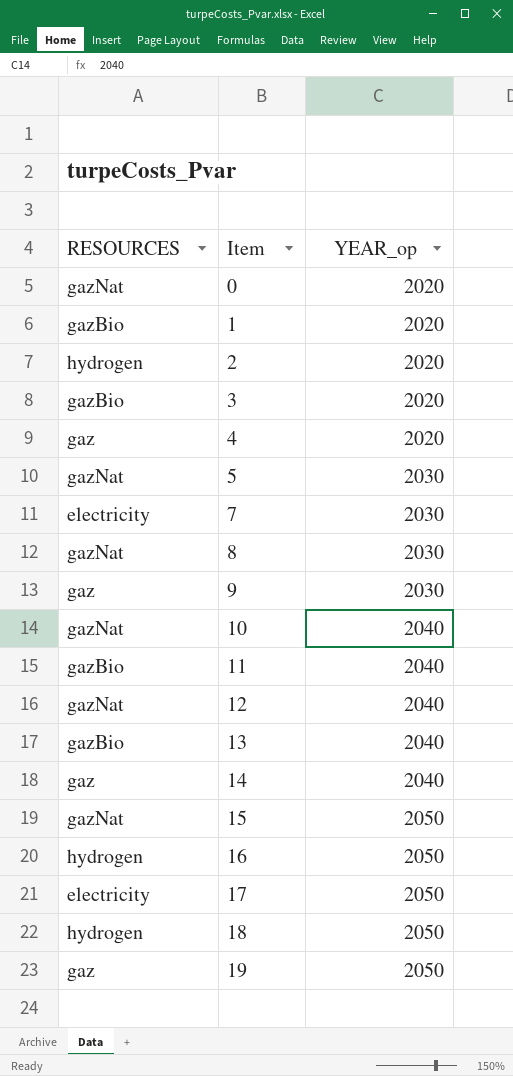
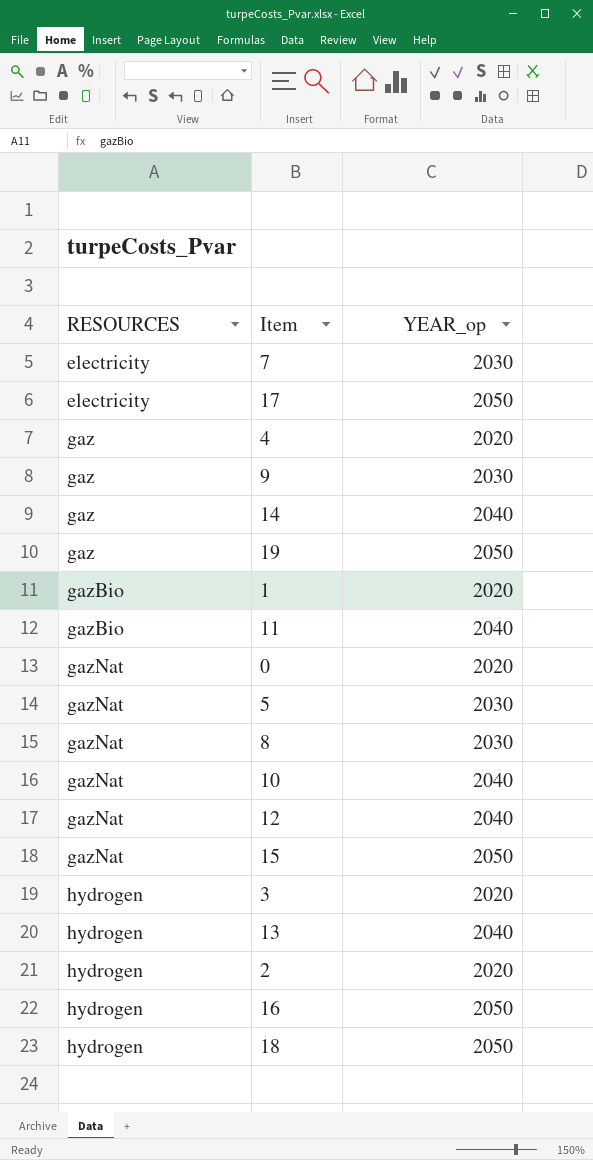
row order: Item ascending -> RESOURCES ascending
3 | RESOURCES: gazBio -> hydrogen
13 | RESOURCES: gazBio -> hydrogen

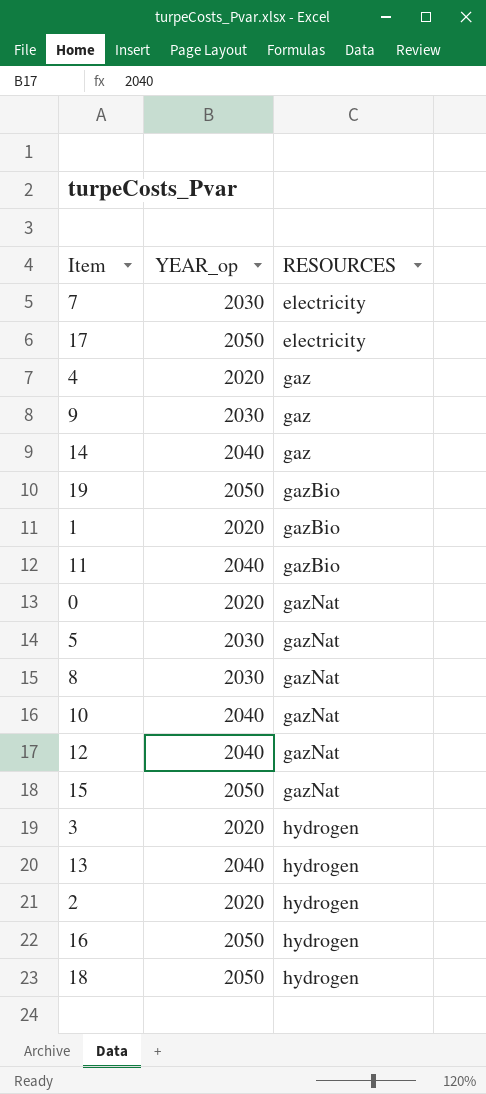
column RESOURCES | position: 1 -> 3
19 | RESOURCES: gaz -> gazBio

